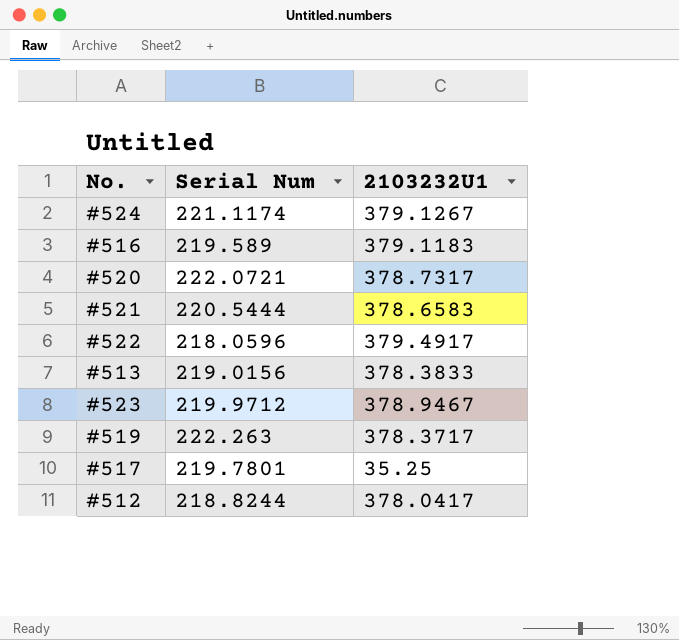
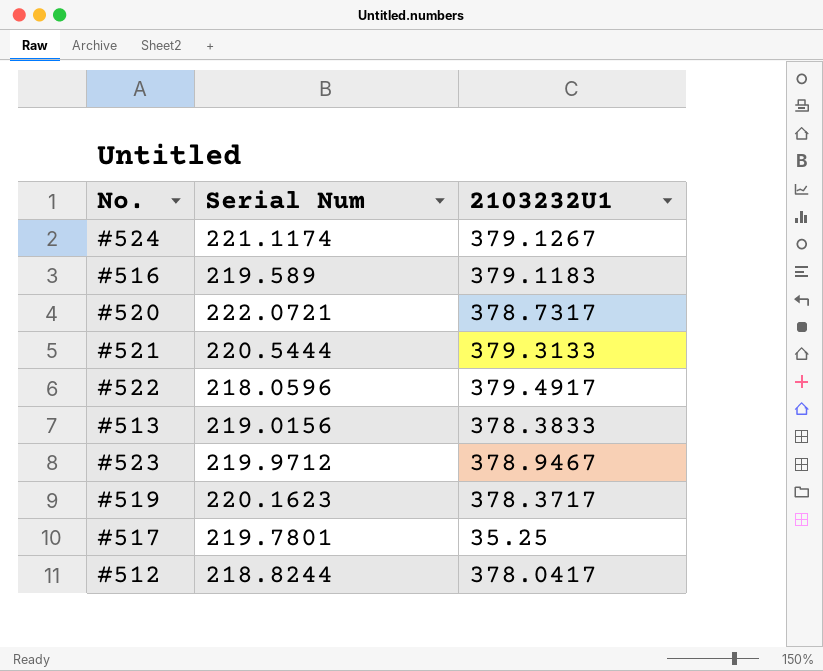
#521 | 2103232U1: 378.6583 -> 379.3133
#519 | Serial Num: 222.263 -> 220.1623

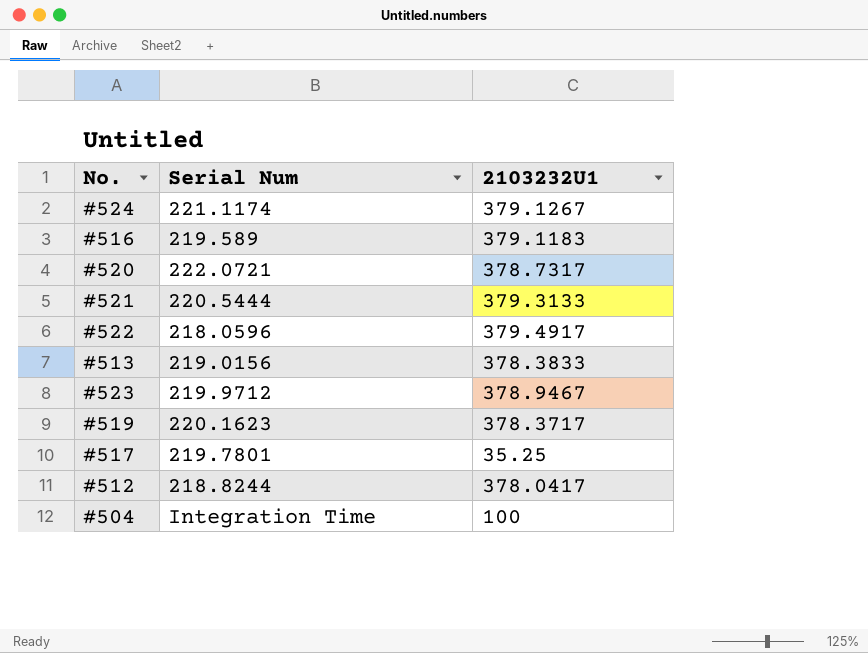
row #504: none -> Integration Time | 100

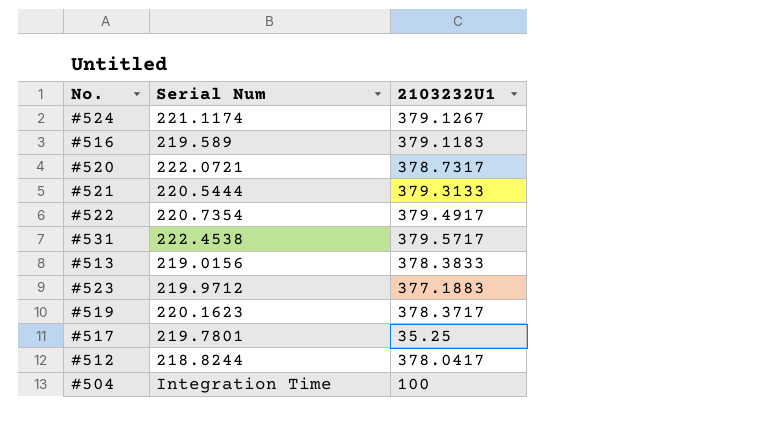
#522 | Serial Num: 218.0596 -> 220.7354
row #531: none -> 222.4538 | 379.5717
#523 | 2103232U1: 378.9467 -> 377.1883

